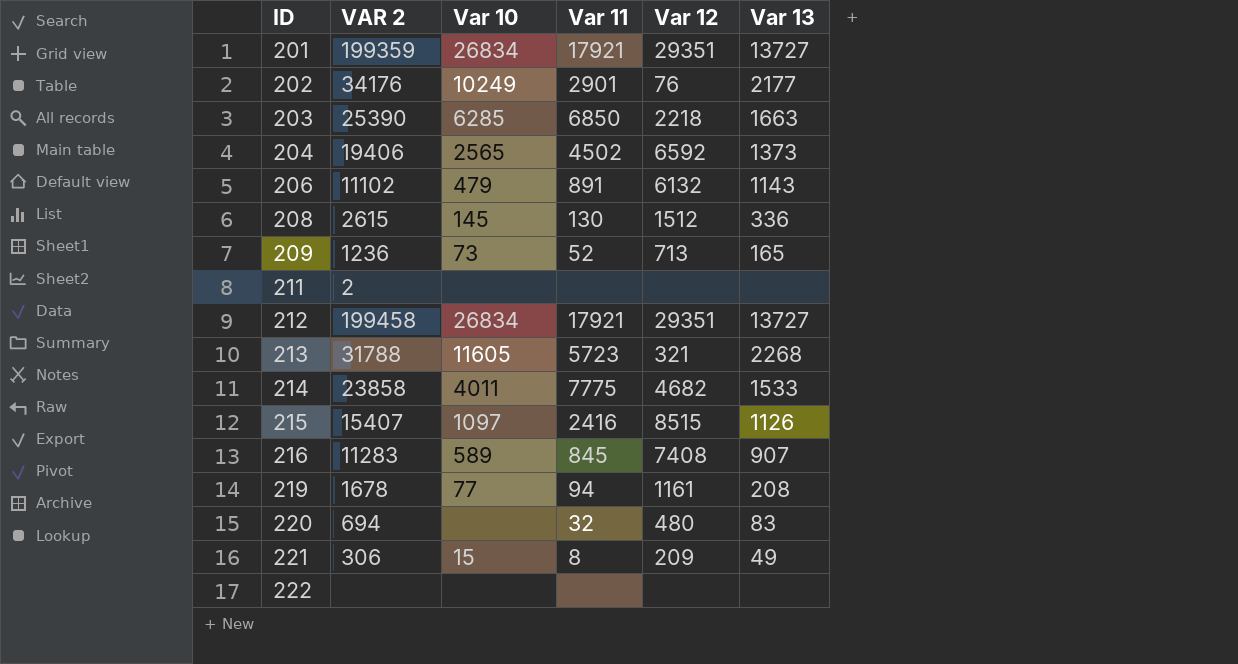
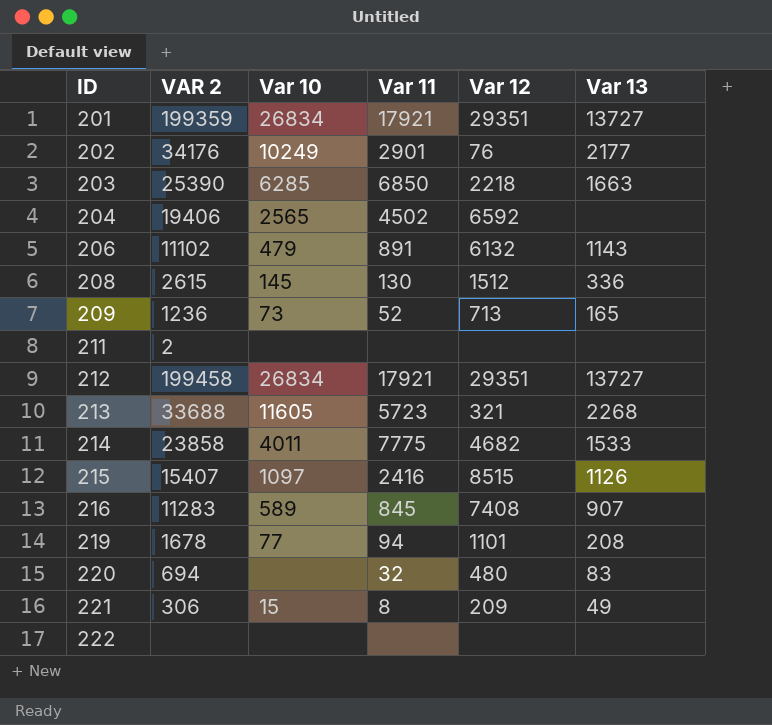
204 | Var 13: 1373 -> none
213 | VAR 2: 31788 -> 33688
219 | Var 12: 1161 -> 1101

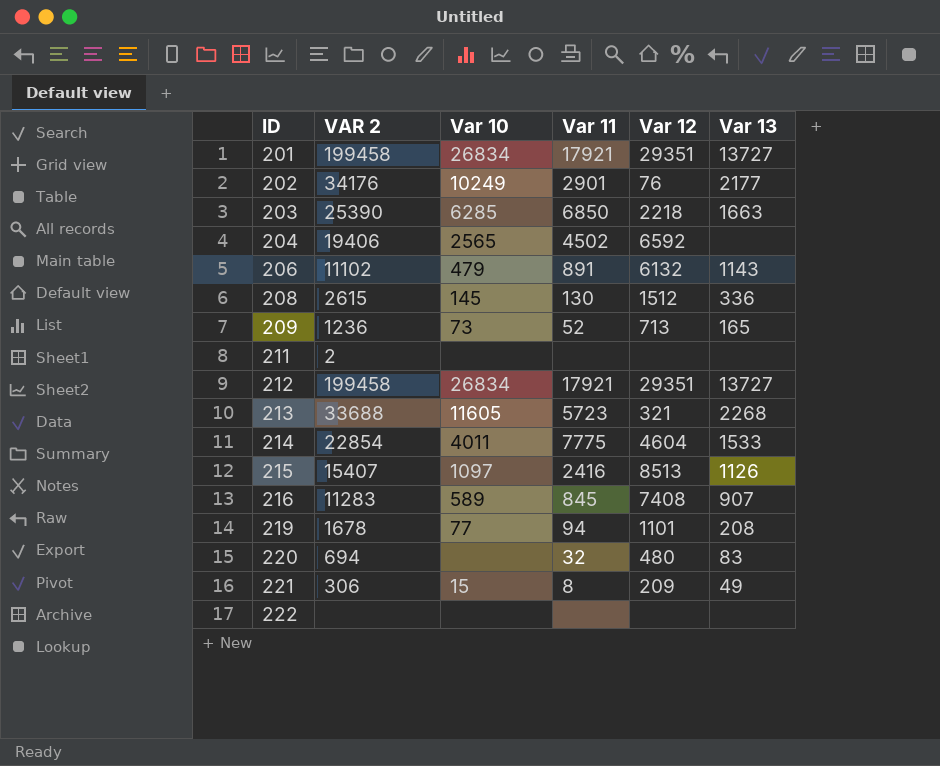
201 | VAR 2: 199359 -> 199458
214 | VAR 2: 23858 -> 22854
214 | Var 12: 4682 -> 4604
215 | Var 12: 8515 -> 8513

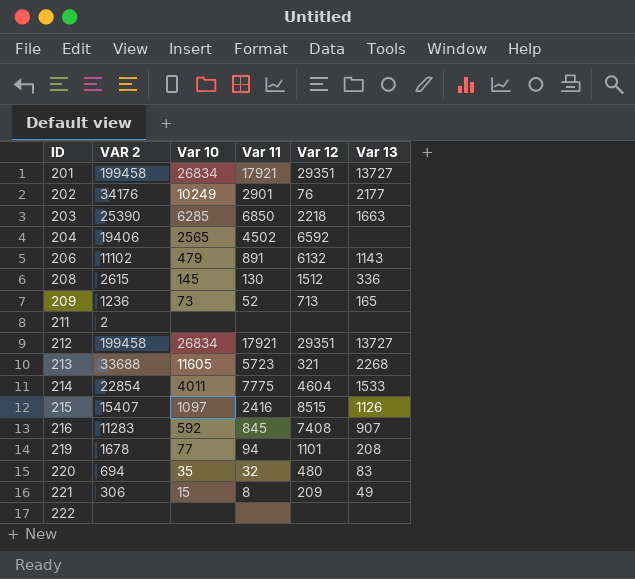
215 | Var 12: 8513 -> 8515
216 | Var 10: 589 -> 592
220 | Var 10: none -> 35

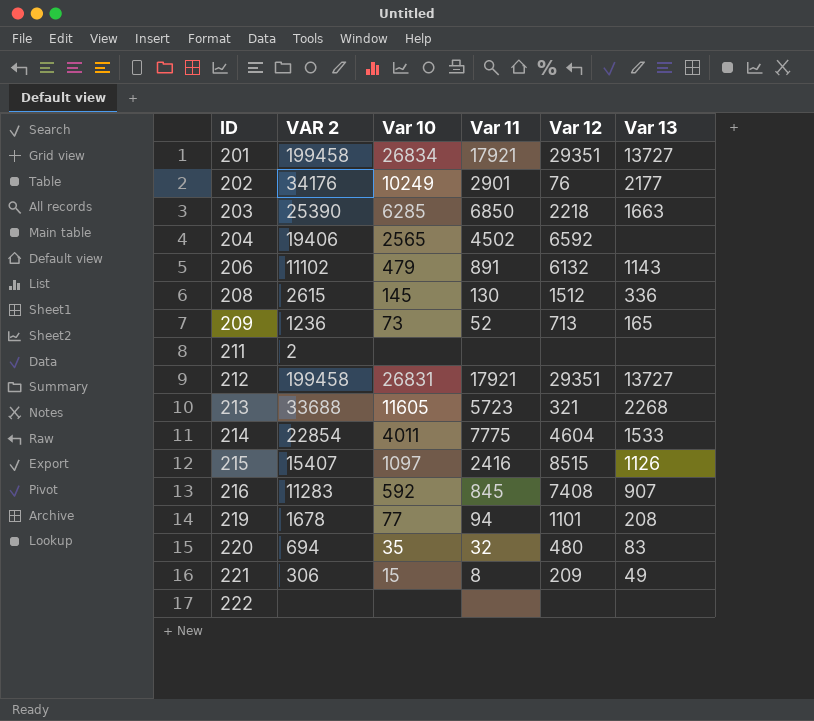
212 | Var 10: 26834 -> 26831

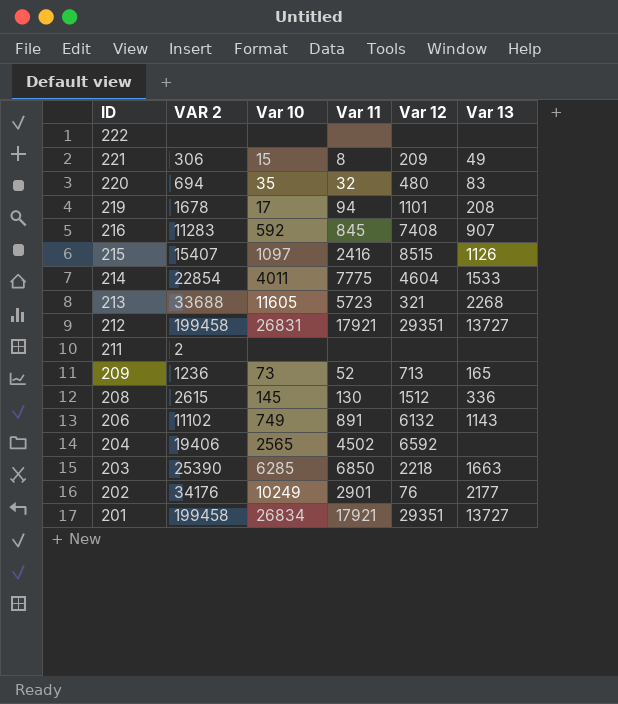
row order: ID ascending -> ID descending
219 | Var 10: 77 -> 17
206 | Var 10: 479 -> 749

